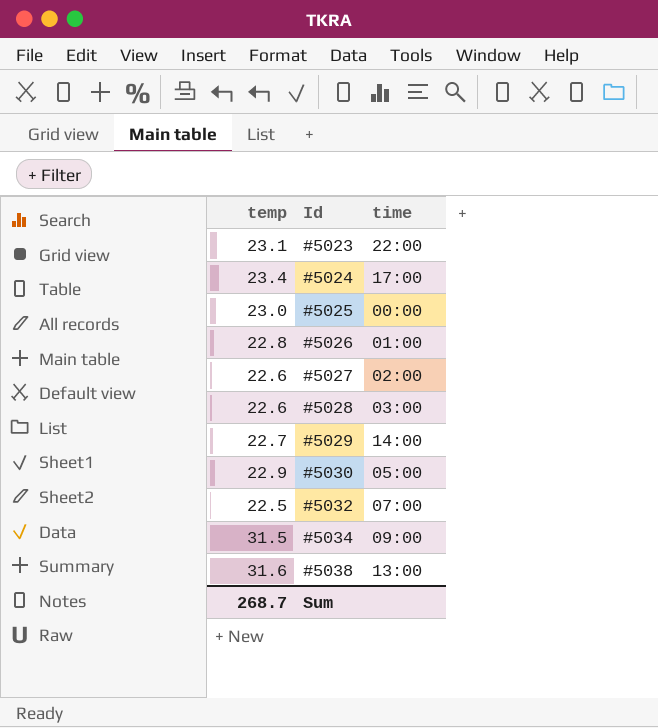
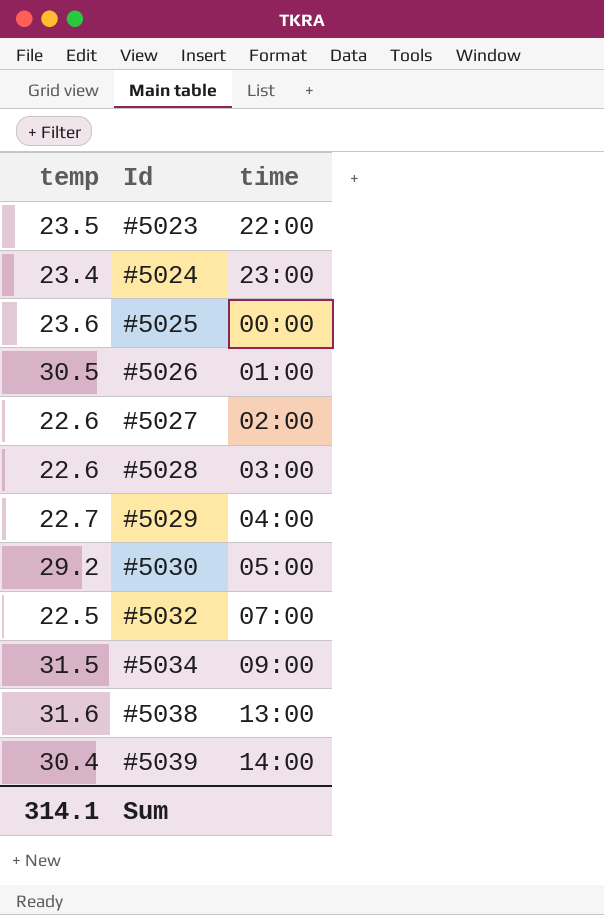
#5023 | temp: 23.1 -> 23.5
#5024 | time: 17:00 -> 23:00
#5025 | temp: 23.0 -> 23.6
#5026 | temp: 22.8 -> 30.5
#5029 | time: 14:00 -> 04:00
#5030 | temp: 22.9 -> 29.2
row #5039: none -> 30.4 | 14:00
Sum | temp: 268.7 -> 314.1

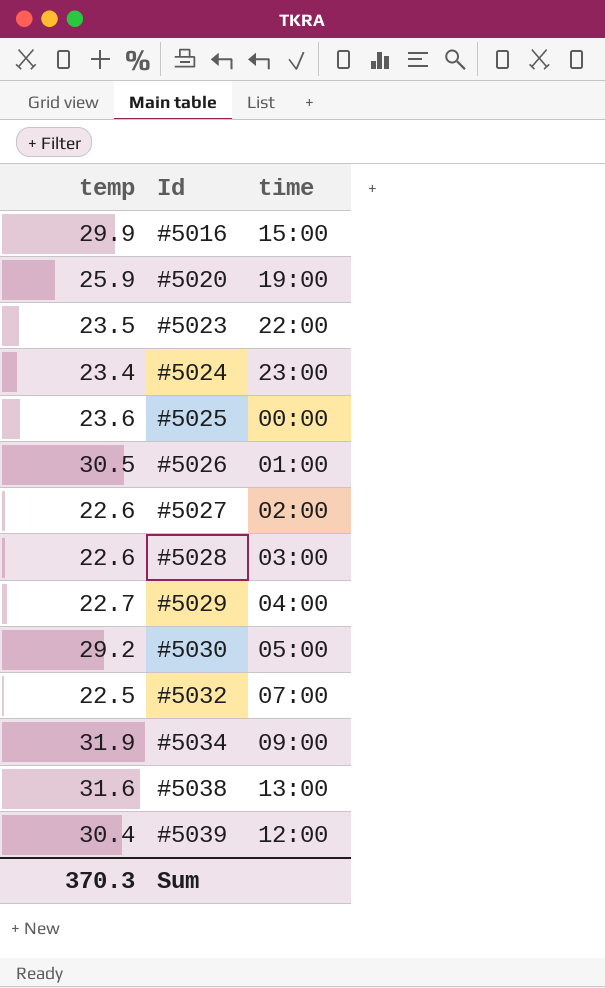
row #5016: none -> 29.9 | 15:00
row #5020: none -> 25.9 | 19:00
#5034 | temp: 31.5 -> 31.9
#5039 | time: 14:00 -> 12:00
Sum | temp: 314.1 -> 370.3

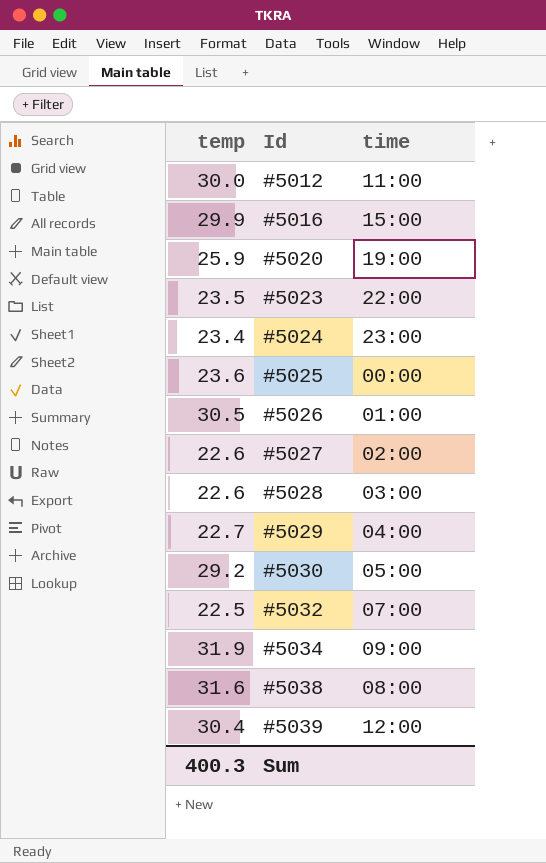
row #5012: none -> 30.0 | 11:00
#5038 | time: 13:00 -> 08:00
Sum | temp: 370.3 -> 400.3

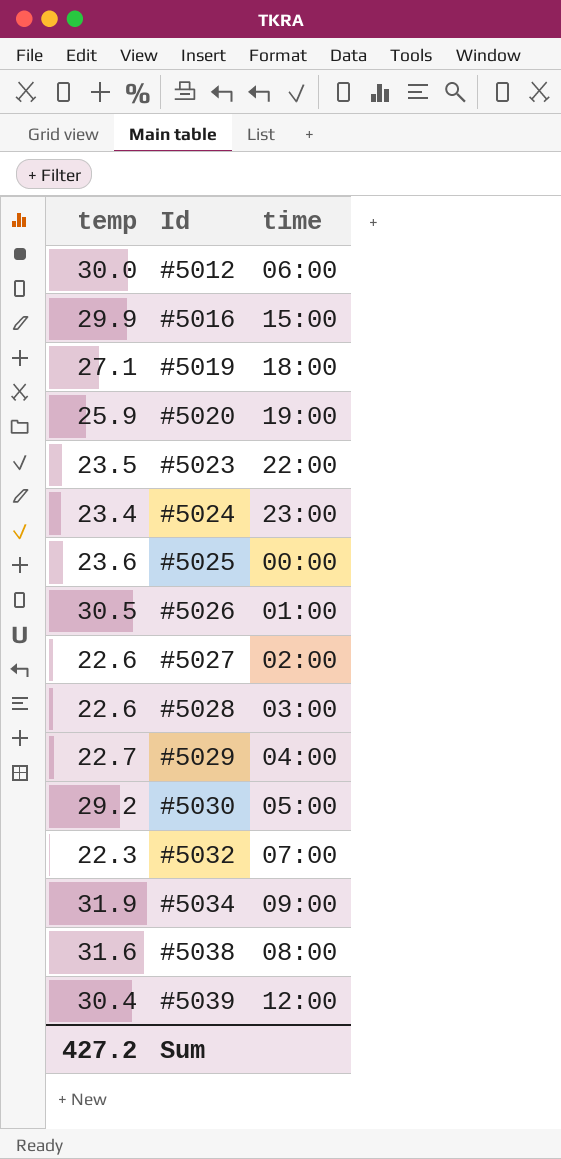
#5012 | time: 11:00 -> 06:00
row #5019: none -> 27.1 | 18:00
#5032 | temp: 22.5 -> 22.3
Sum | temp: 400.3 -> 427.2

